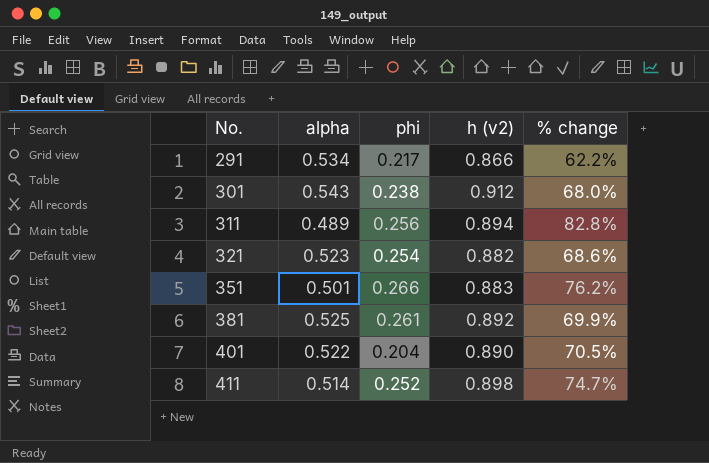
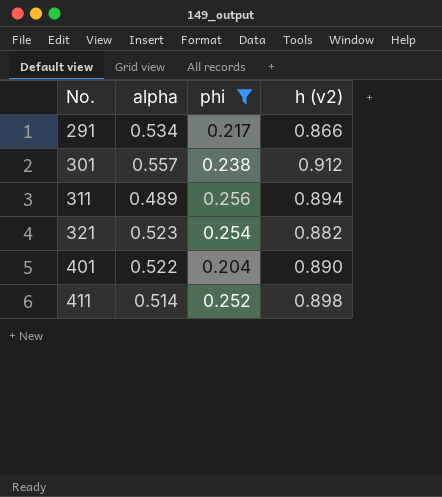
filter: none -> phi <= 0.256
column % change | formula: ([h (v2)] - [alpha]) / [alpha] -> none
301 | alpha: 0.543 -> 0.557

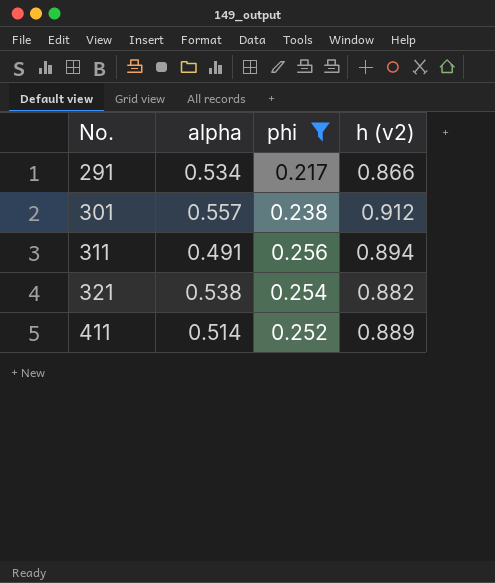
row 401: 0.522 | 0.204 | 0.890 -> none
311 | alpha: 0.489 -> 0.491
321 | alpha: 0.523 -> 0.538
411 | h (v2): 0.898 -> 0.889

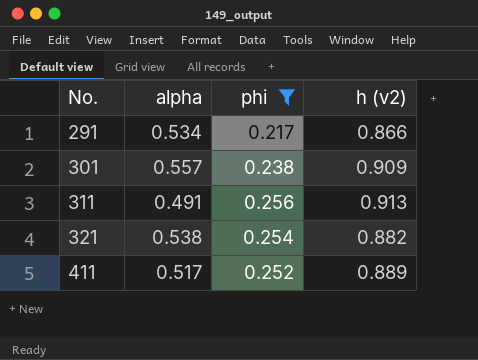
301 | h (v2): 0.912 -> 0.909
311 | h (v2): 0.894 -> 0.913
411 | alpha: 0.514 -> 0.517

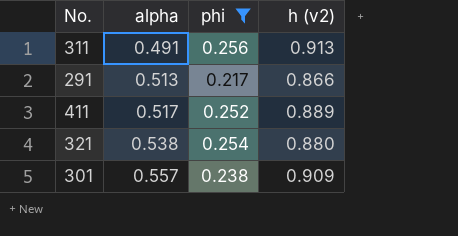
row order: No. ascending -> alpha ascending
291 | alpha: 0.534 -> 0.513
321 | h (v2): 0.882 -> 0.880

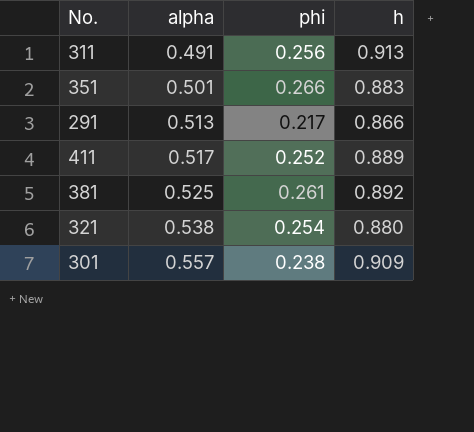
filter: phi <= 0.256 -> none
column name: h (v2) -> h

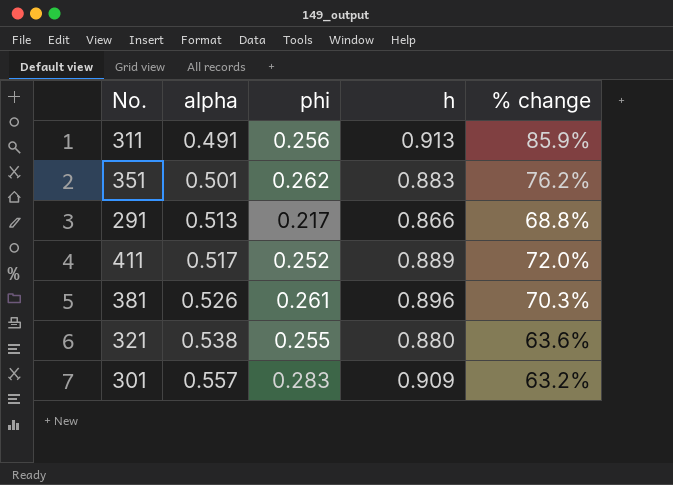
column % change | formula: none -> ([h] - [alpha]) / [alpha]
351 | phi: 0.266 -> 0.262
381 | alpha: 0.525 -> 0.526
381 | h: 0.892 -> 0.896
321 | phi: 0.254 -> 0.255
301 | phi: 0.238 -> 0.283

